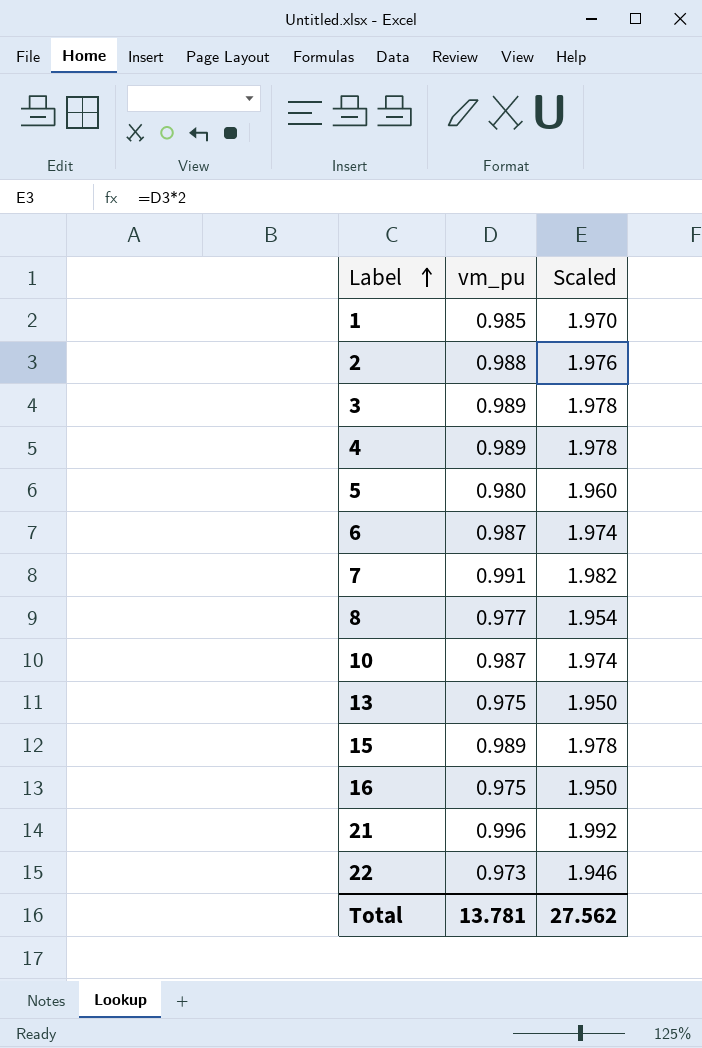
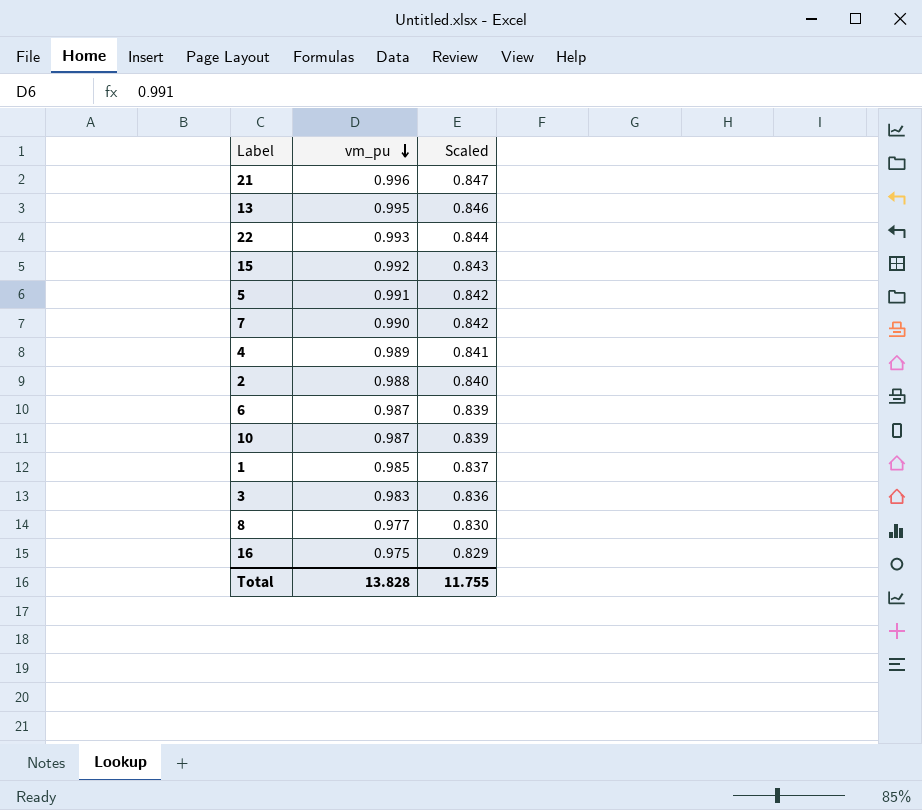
row order: Label ascending -> vm_pu descending
column Scaled | formula: [vm_pu] * 2 -> [vm_pu] * 0.85
13 | vm_pu: 0.975 -> 0.995
22 | vm_pu: 0.973 -> 0.993
15 | vm_pu: 0.989 -> 0.992
5 | vm_pu: 0.980 -> 0.991
7 | vm_pu: 0.991 -> 0.990
3 | vm_pu: 0.989 -> 0.983
Total | vm_pu: 13.781 -> 13.828
Total | Scaled: 27.562 -> 11.755

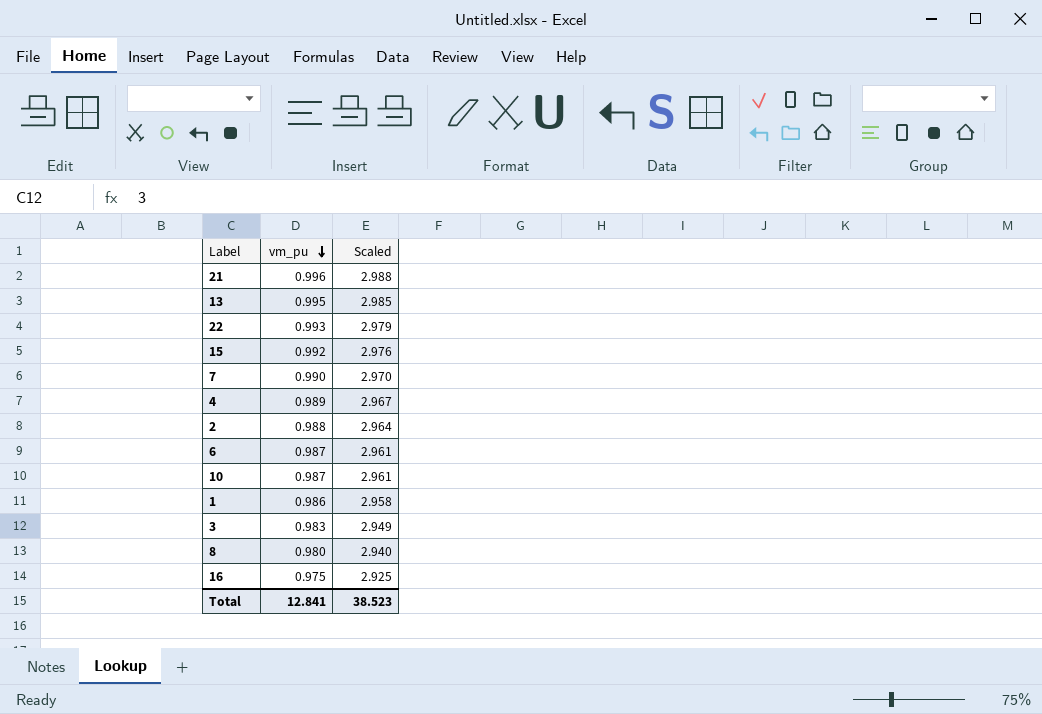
column Scaled | formula: [vm_pu] * 0.85 -> [vm_pu] * 3
row 5: 0.991 | 0.842 -> none
1 | vm_pu: 0.985 -> 0.986
8 | vm_pu: 0.977 -> 0.980
Total | vm_pu: 13.828 -> 12.841
Total | Scaled: 11.755 -> 38.523

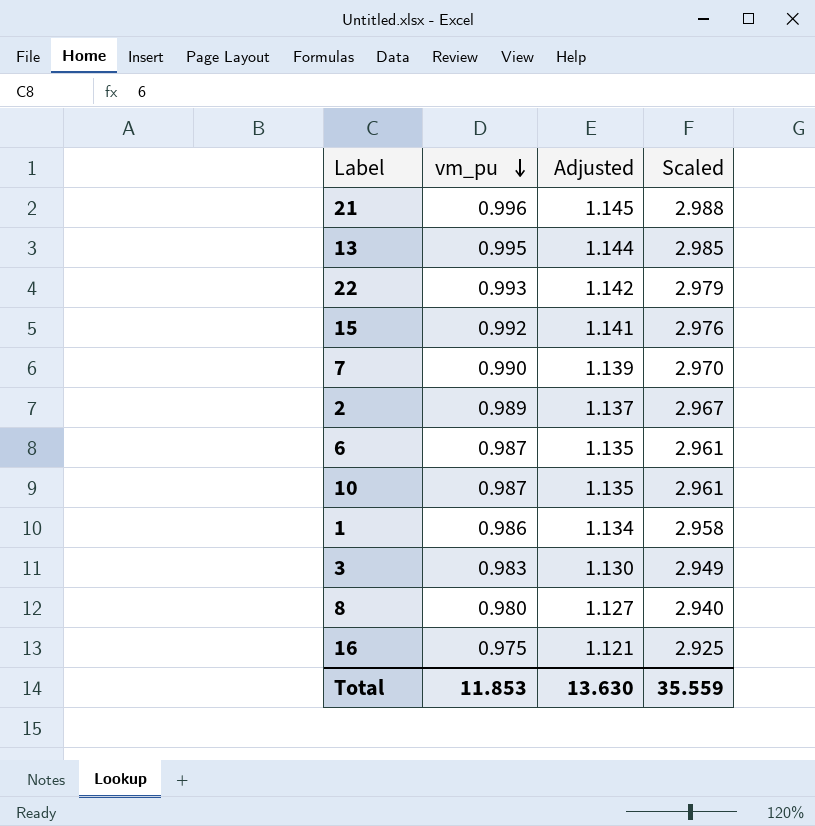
column Adjusted | formula: none -> [vm_pu] * 1.15
row 4: 0.989 | 2.967 -> none
2 | vm_pu: 0.988 -> 0.989
2 | Scaled: 2.964 -> 2.967
Total | vm_pu: 12.841 -> 11.853
Total | Scaled: 38.523 -> 35.559

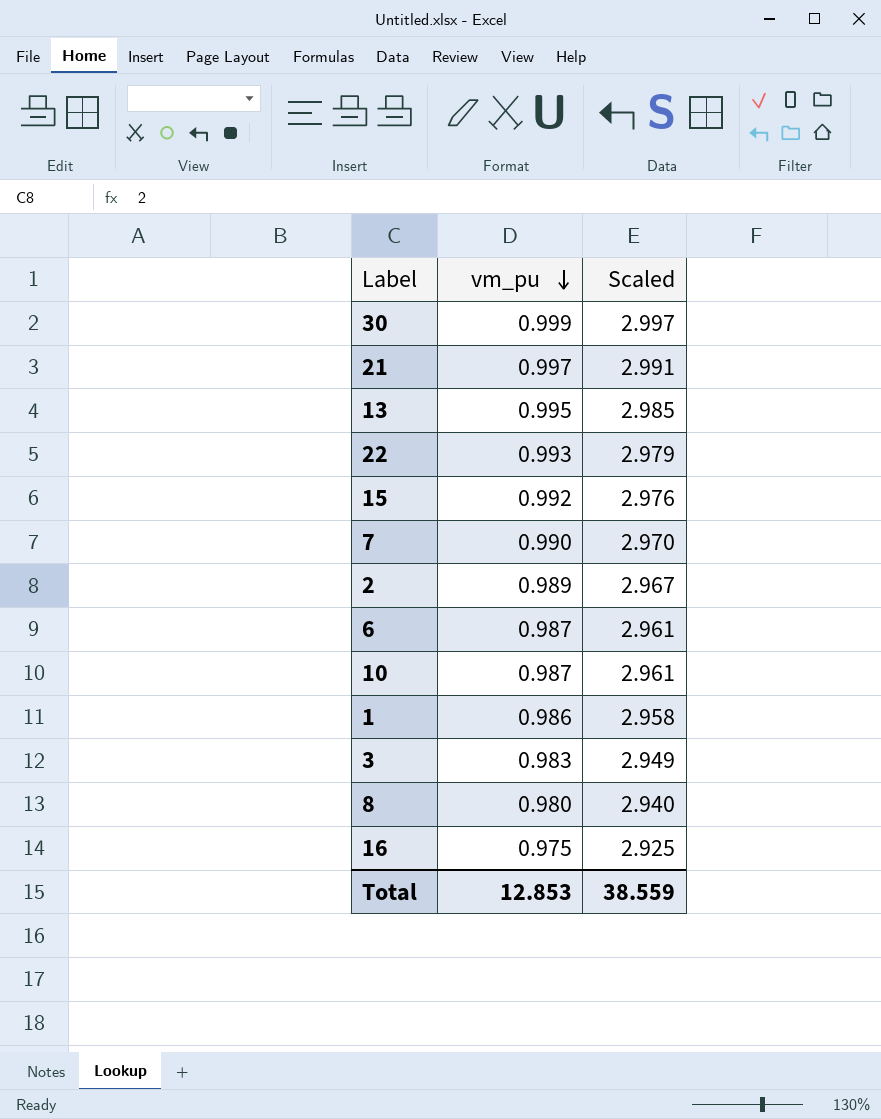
column Adjusted | formula: [vm_pu] * 1.15 -> none
row 30: none -> 0.999 | 2.997
21 | vm_pu: 0.996 -> 0.997
21 | Scaled: 2.988 -> 2.991
Total | vm_pu: 11.853 -> 12.853
Total | Scaled: 35.559 -> 38.559

